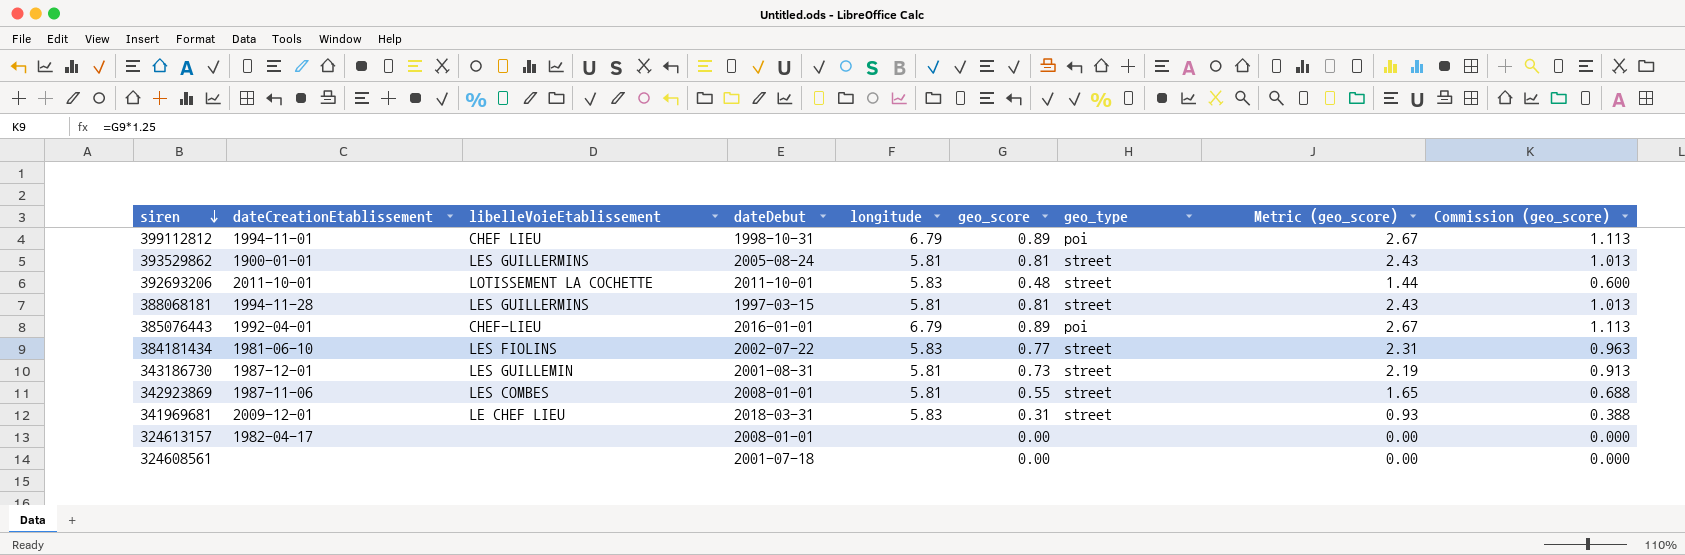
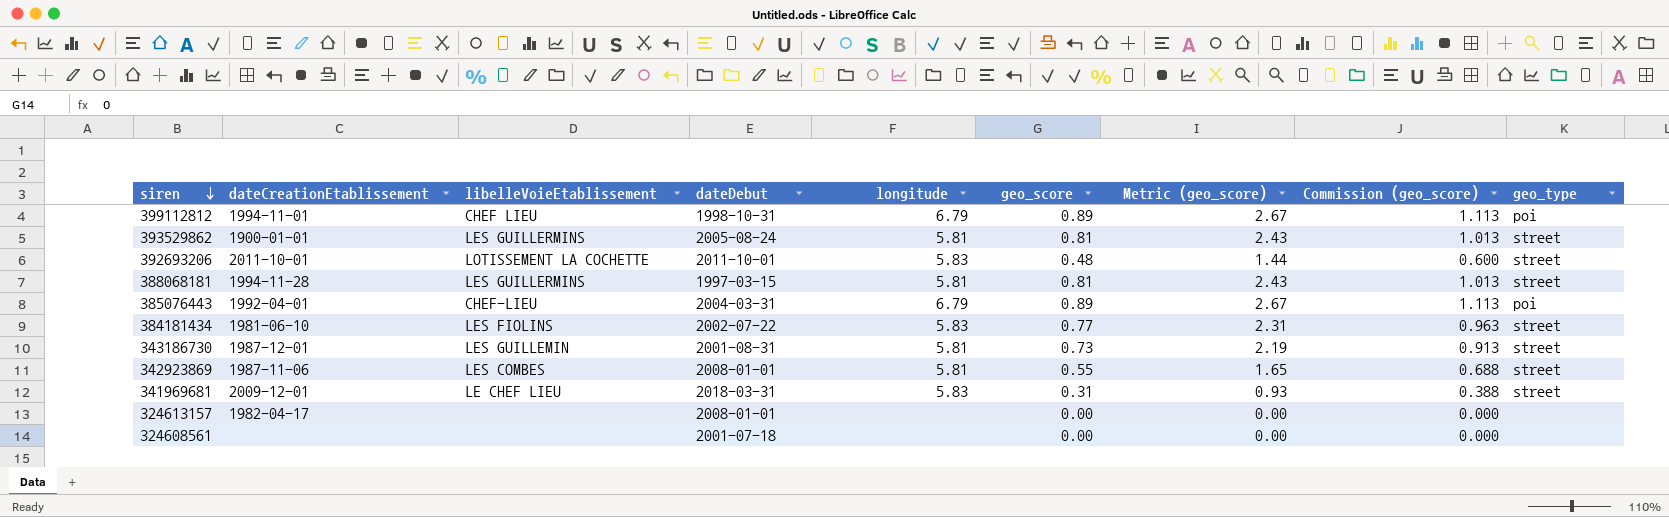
column geo_type | position: 7 -> 9
385076443 | dateDebut: 2016-01-01 -> 2004-03-31

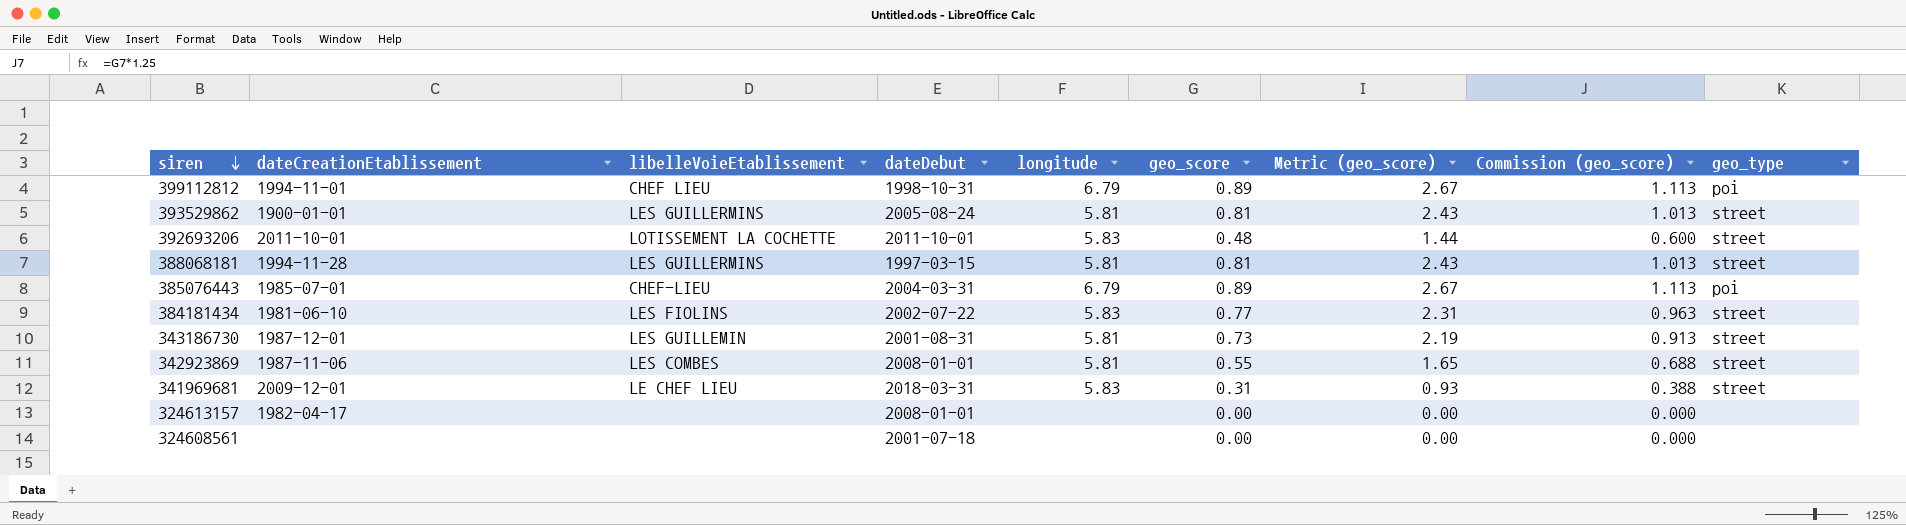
385076443 | dateCreationEtablissement: 1992-04-01 -> 1985-07-01

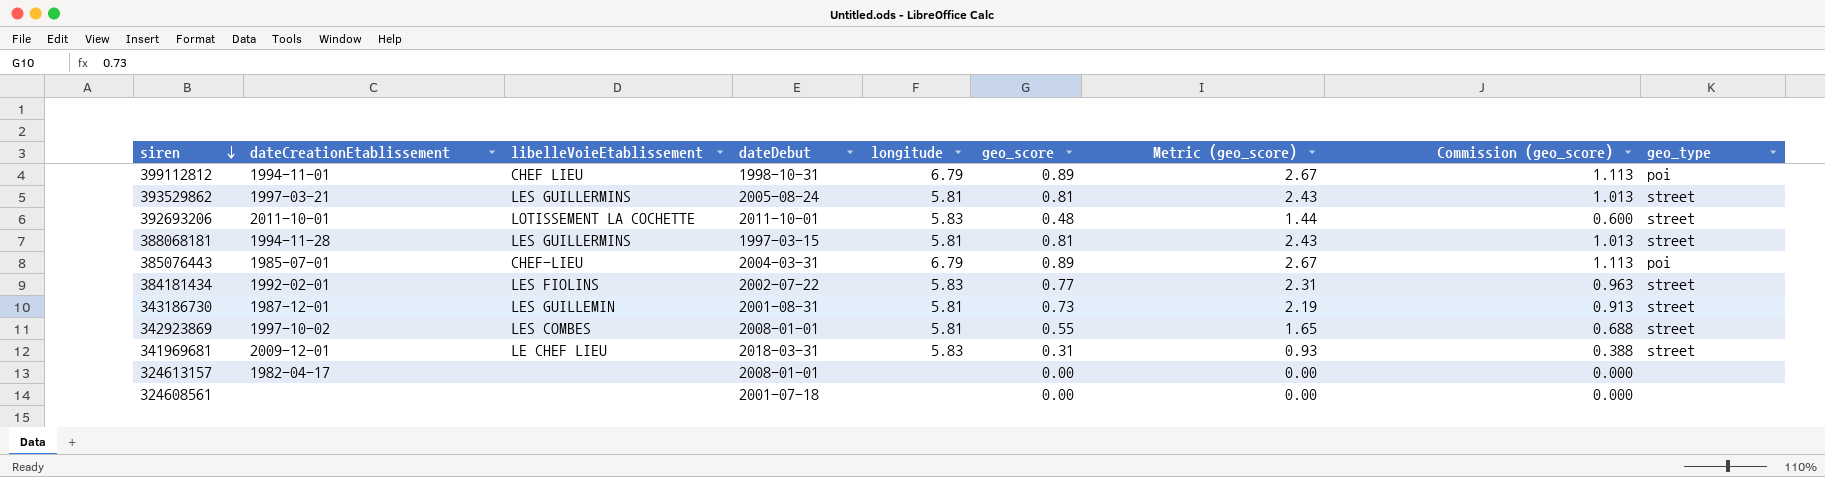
393529862 | dateCreationEtablissement: 1900-01-01 -> 1997-03-21
384181434 | dateCreationEtablissement: 1981-06-10 -> 1992-02-01
342923869 | dateCreationEtablissement: 1987-11-06 -> 1997-10-02

